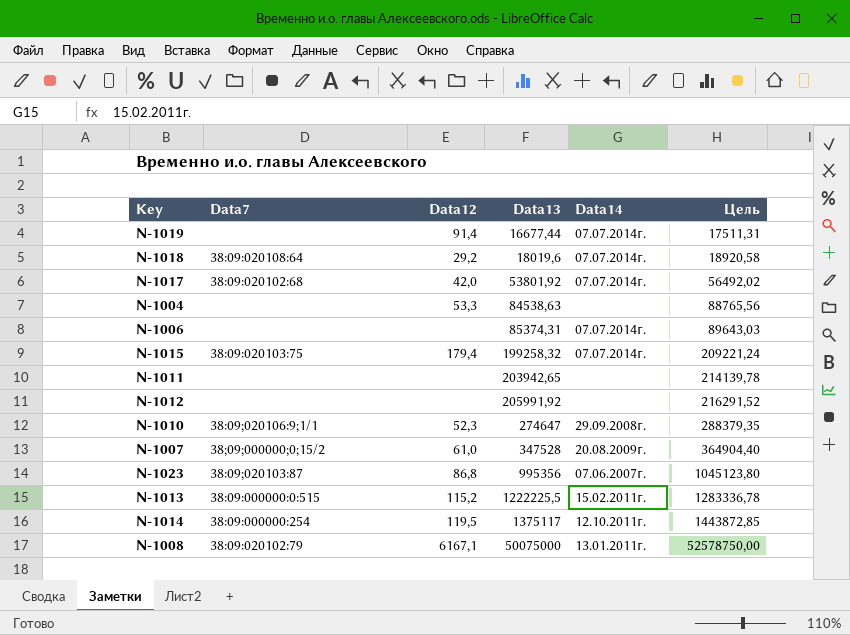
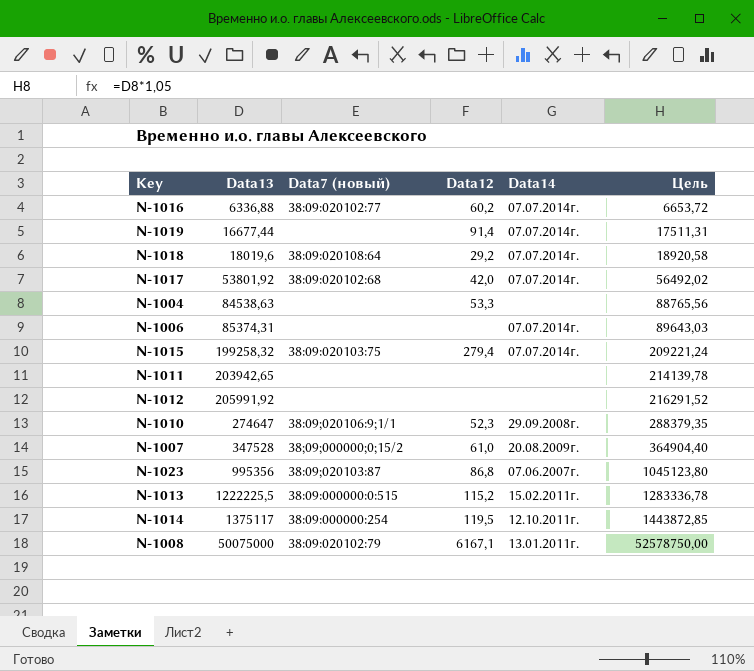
column Data13 | position: 4 -> 2
column name: Data7 -> Data7 (новый)
row N-1016: none -> 6336,88 | 38:09:020102:77 | 60,2 | 07.07.2014г. | 6653,72
N-1015 | Data12: 179,4 -> 279,4

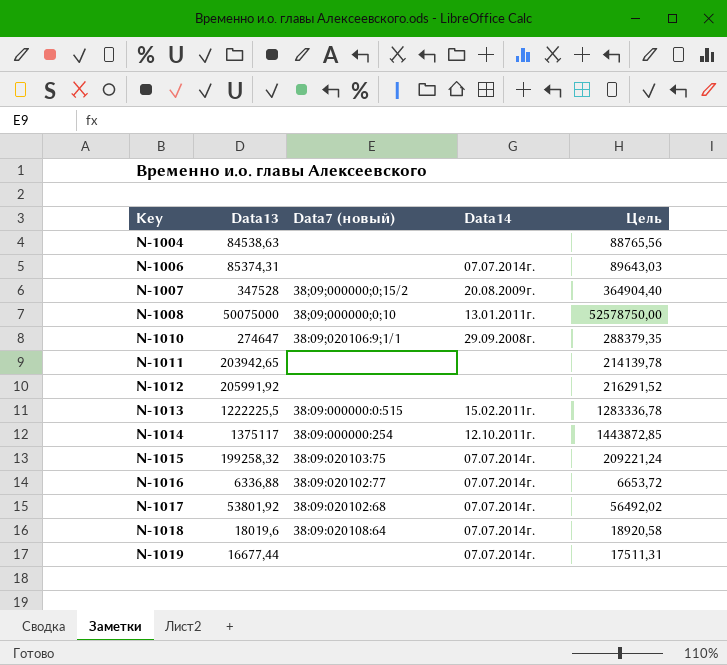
row order: Data13 ascending -> Key ascending
column Data12 | position: 4 -> none
row N-1023: 995356 | 38:09;020103:87 | 86,8 | 07.06.2007г. | 1045123,80 -> none
N-1008 | Data7 (новый): 38:09:020102:79 -> 38;09;000000;0;10

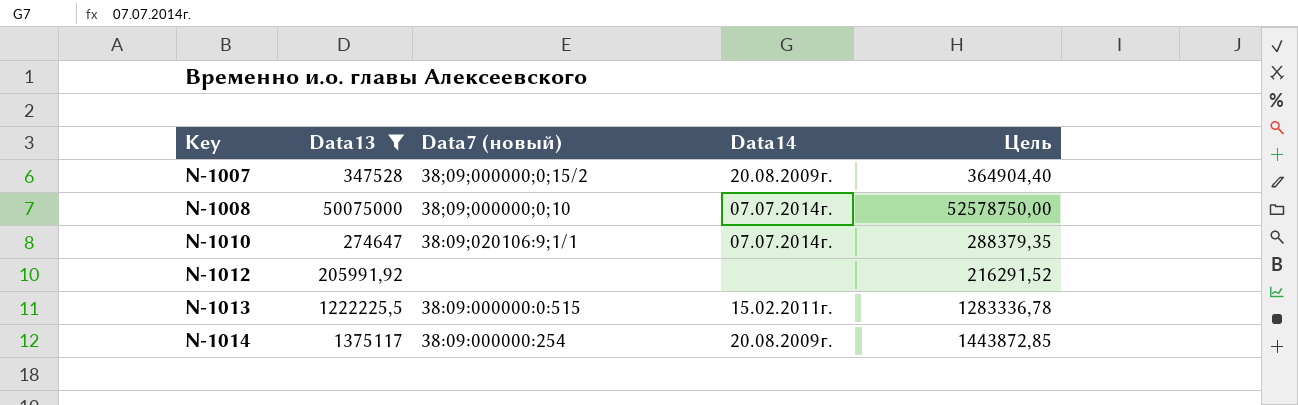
filter: none -> Data13 >= 205991,92
N-1008 | Data14: 13.01.2011г. -> 07.07.2014г.
N-1010 | Data14: 29.09.2008г. -> 07.07.2014г.
N-1014 | Data14: 12.10.2011г. -> 20.08.2009г.

